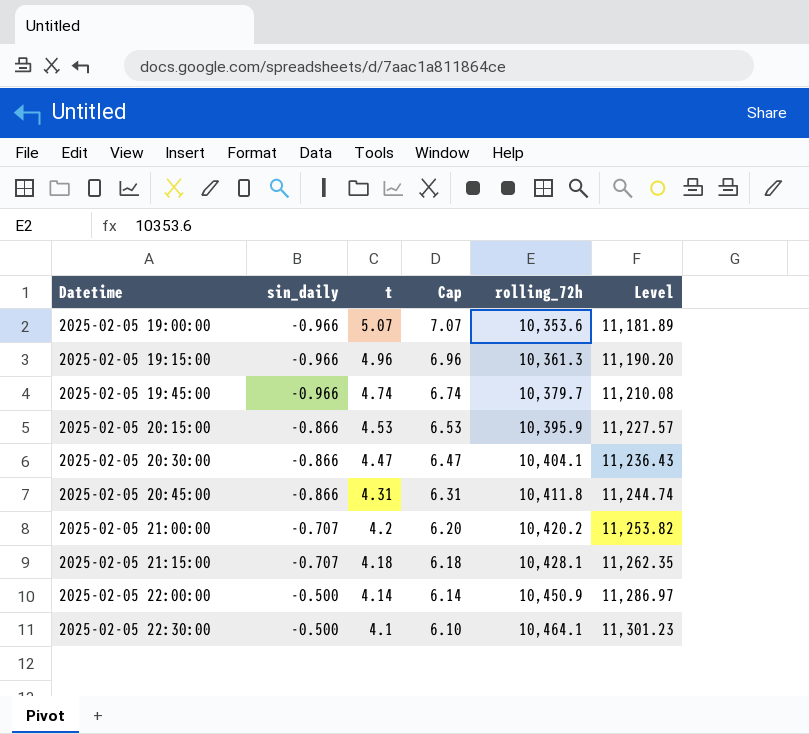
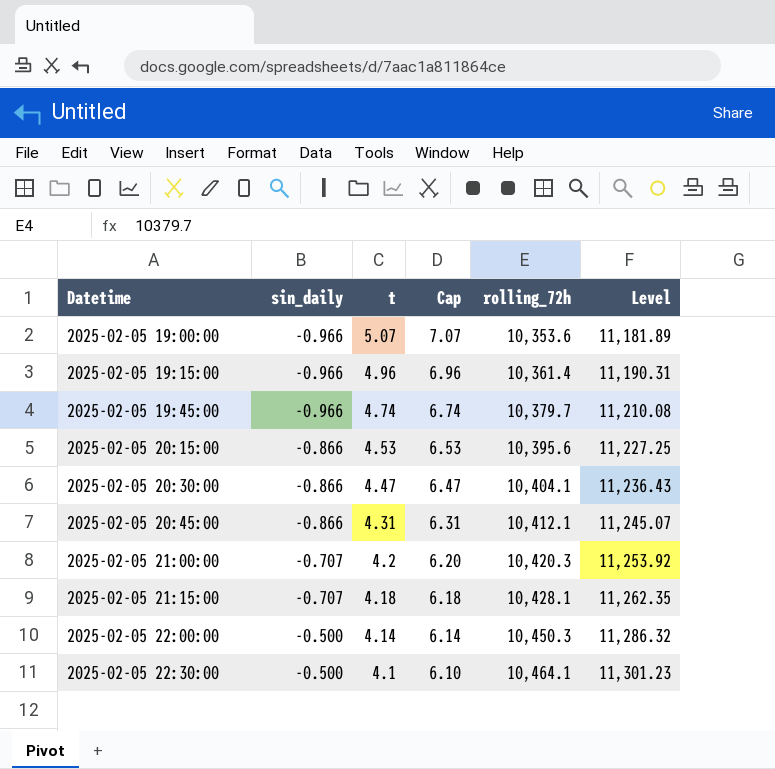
2025-02-05 19:15:00 | rolling_72h: 10,361.3 -> 10,361.4
2025-02-05 19:15:00 | Level: 11,190.20 -> 11,190.31
2025-02-05 20:15:00 | rolling_72h: 10,395.9 -> 10,395.6
2025-02-05 20:15:00 | Level: 11,227.57 -> 11,227.25
2025-02-05 20:45:00 | rolling_72h: 10,411.8 -> 10,412.1
2025-02-05 20:45:00 | Level: 11,244.74 -> 11,245.07
2025-02-05 21:00:00 | rolling_72h: 10,420.2 -> 10,420.3
2025-02-05 21:00:00 | Level: 11,253.82 -> 11,253.92
2025-02-05 22:00:00 | rolling_72h: 10,450.9 -> 10,450.3
2025-02-05 22:00:00 | Level: 11,286.97 -> 11,286.32

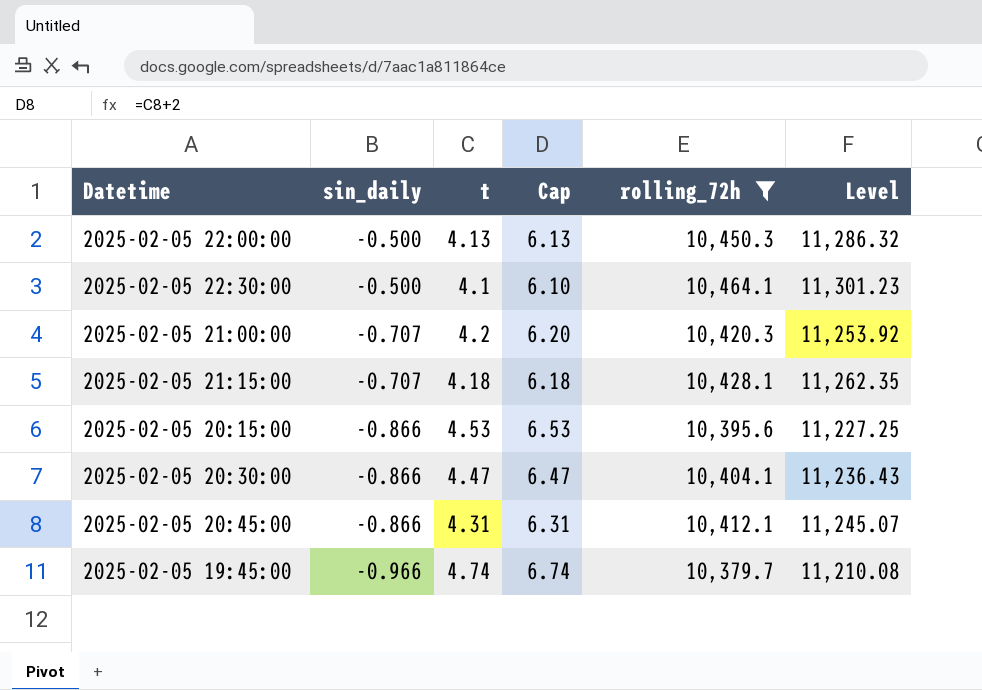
filter: none -> rolling_72h >= 10,379.7
row order: Datetime ascending -> sin_daily descending
2025-02-05 22:00:00 | t: 4.14 -> 4.13
2025-02-05 22:00:00 | Cap: 6.14 -> 6.13

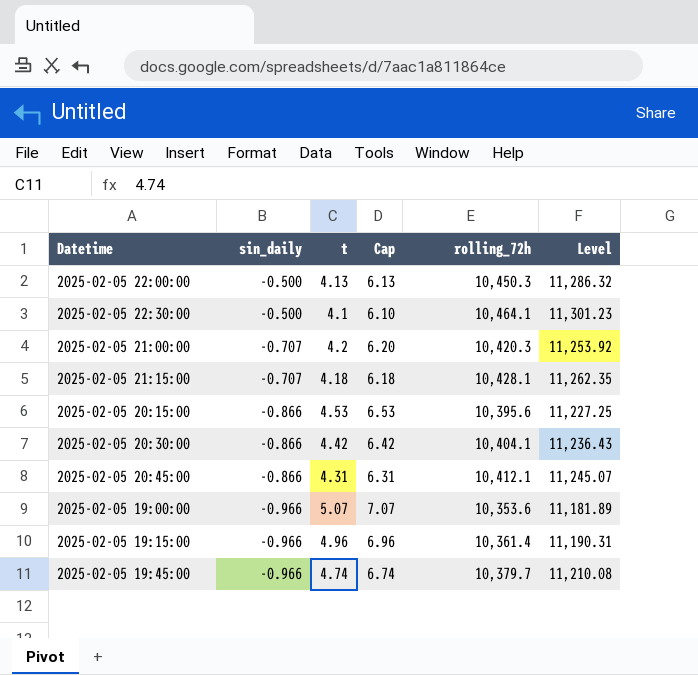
filter: rolling_72h >= 10,379.7 -> none
2025-02-05 20:30:00 | t: 4.47 -> 4.42
2025-02-05 20:30:00 | Cap: 6.47 -> 6.42

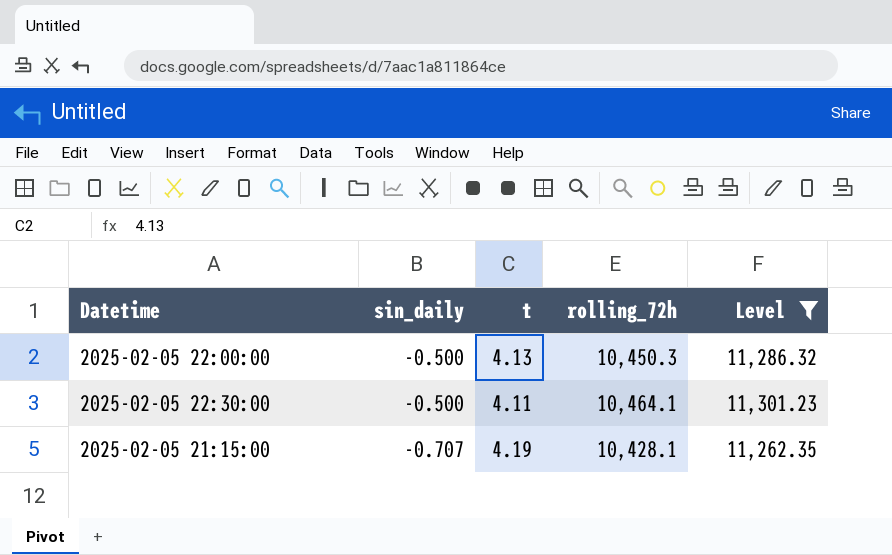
filter: none -> Level >= 11,262.35
column Cap | formula: [t] + 2 -> none
2025-02-05 22:30:00 | t: 4.1 -> 4.11
2025-02-05 21:15:00 | t: 4.18 -> 4.19

